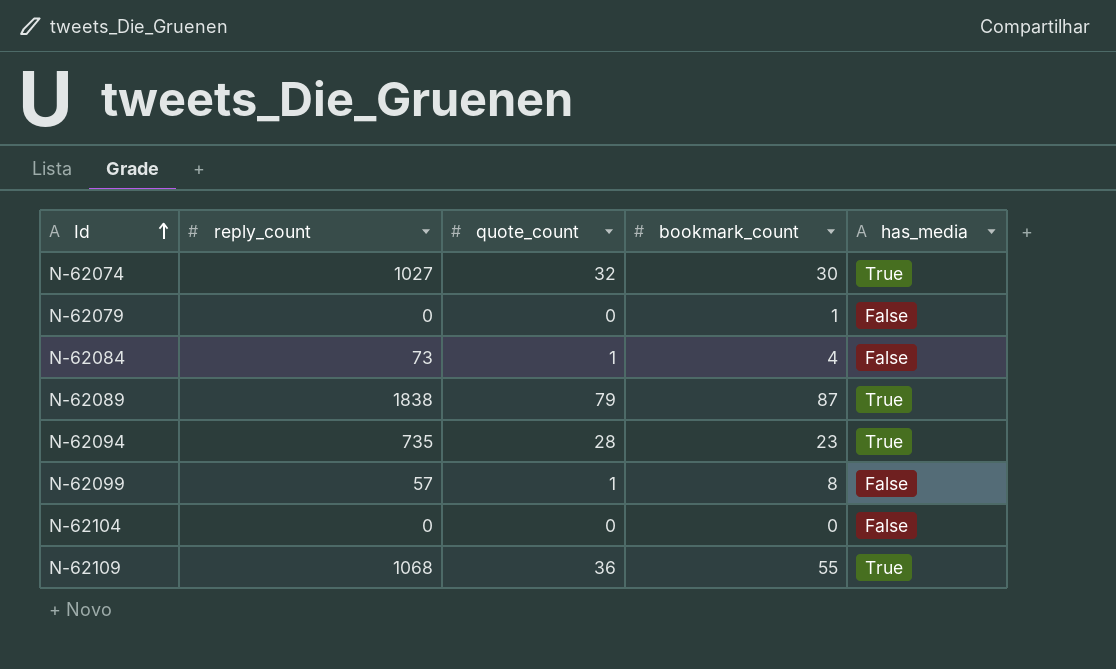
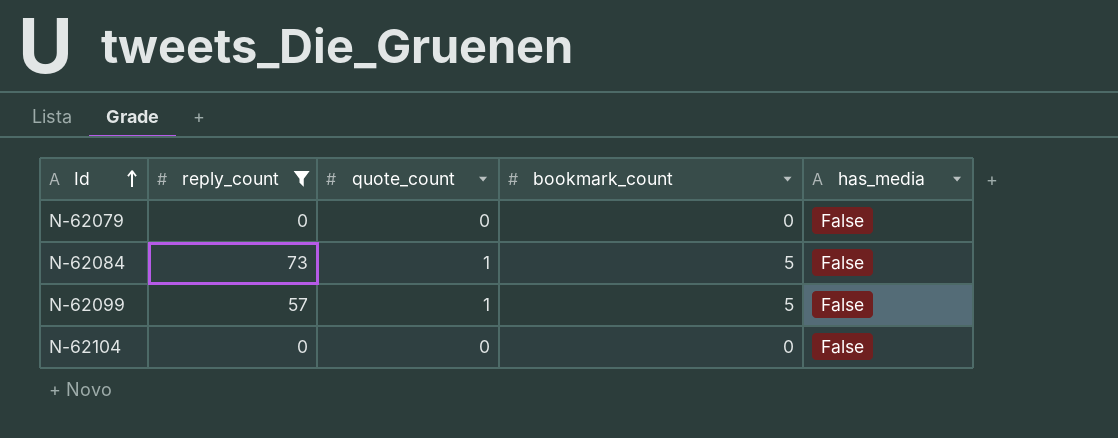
filter: none -> reply_count <= 73
N-62079 | bookmark_count: 1 -> 0
N-62084 | bookmark_count: 4 -> 5
N-62099 | bookmark_count: 8 -> 5

